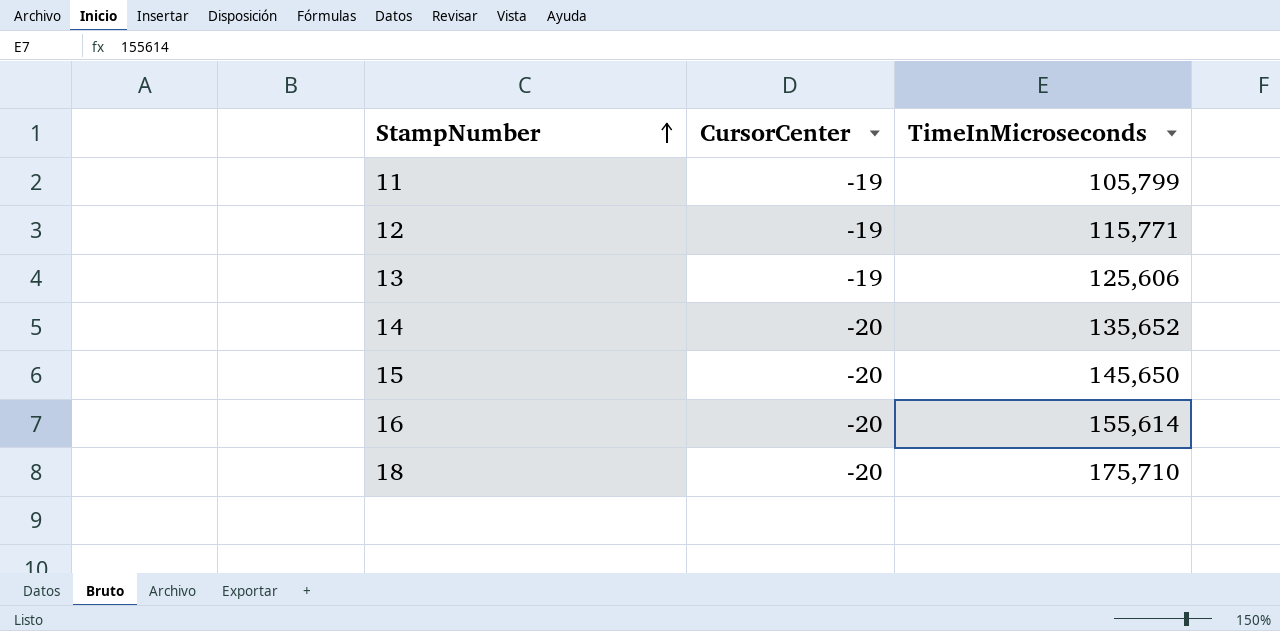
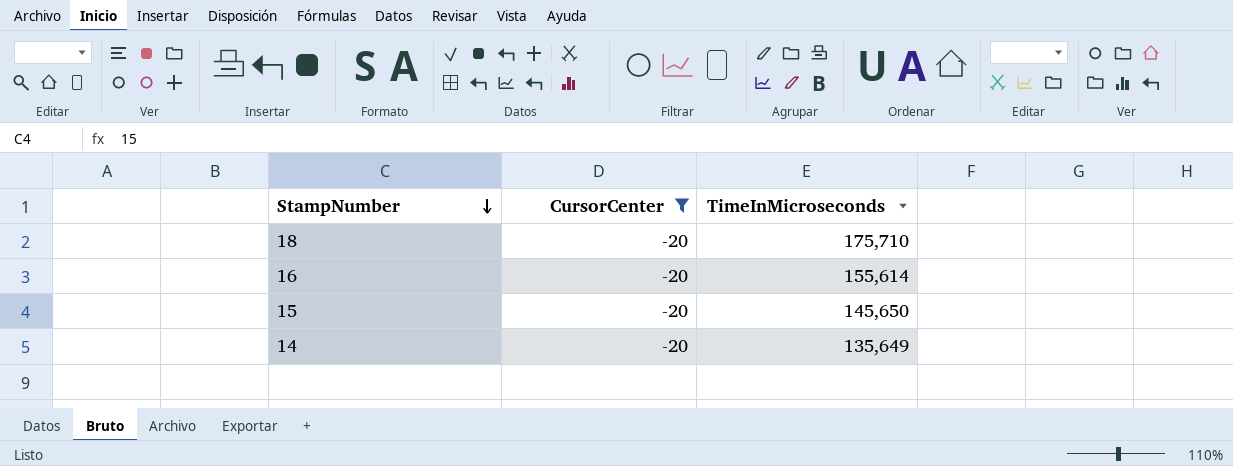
filter: none -> CursorCenter = -20
row order: StampNumber ascending -> StampNumber descending
14 | TimeInMicroseconds: 135,652 -> 135,649

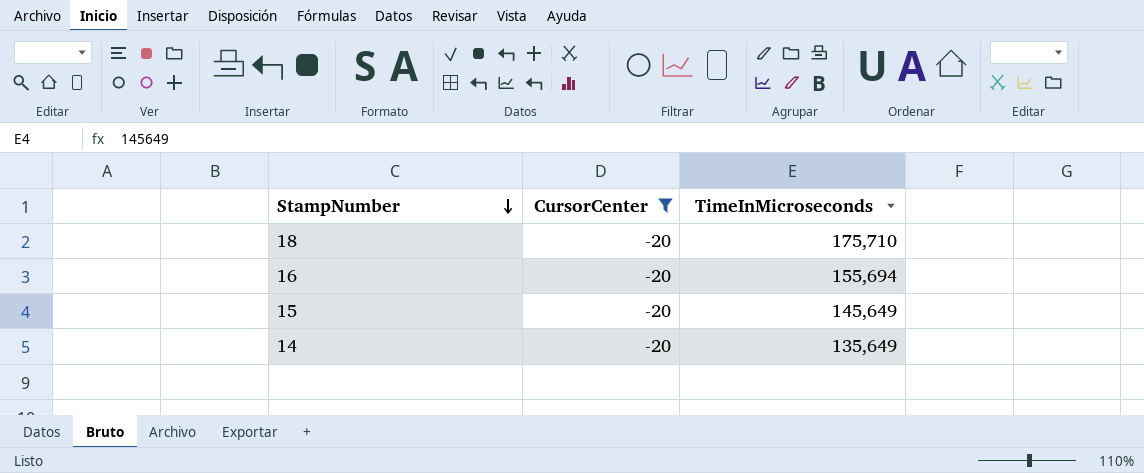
16 | TimeInMicroseconds: 155,614 -> 155,694
15 | TimeInMicroseconds: 145,650 -> 145,649

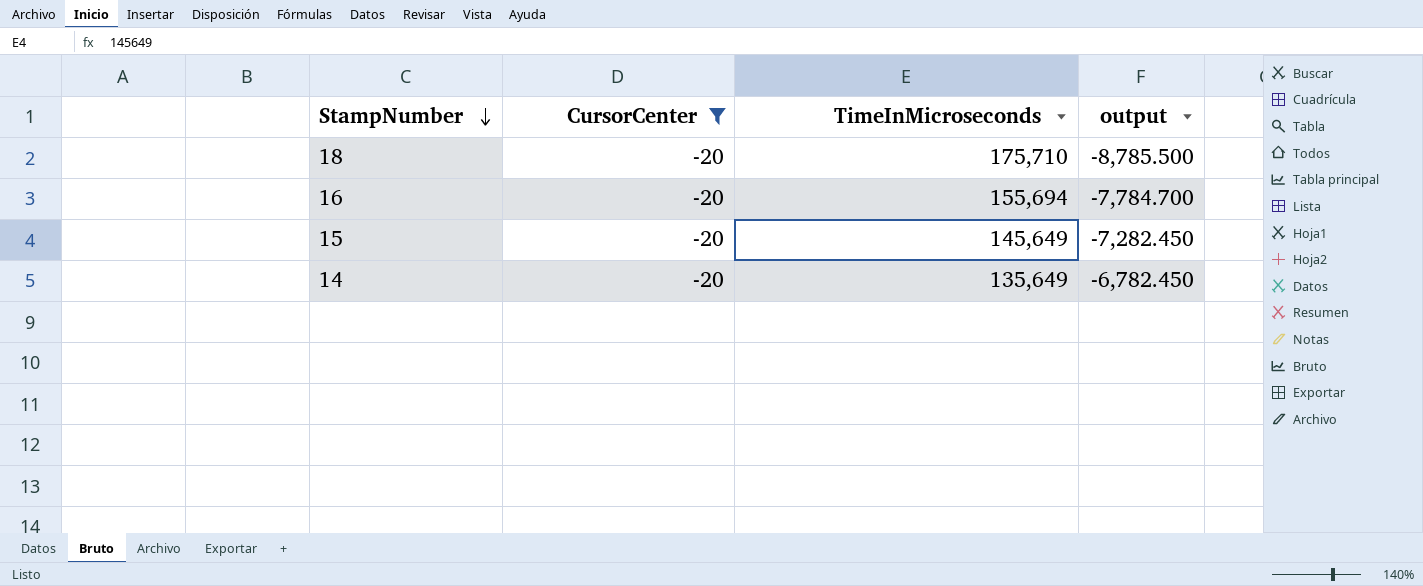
column output | formula: none -> [TimeInMicroseconds] / [CursorCenter]

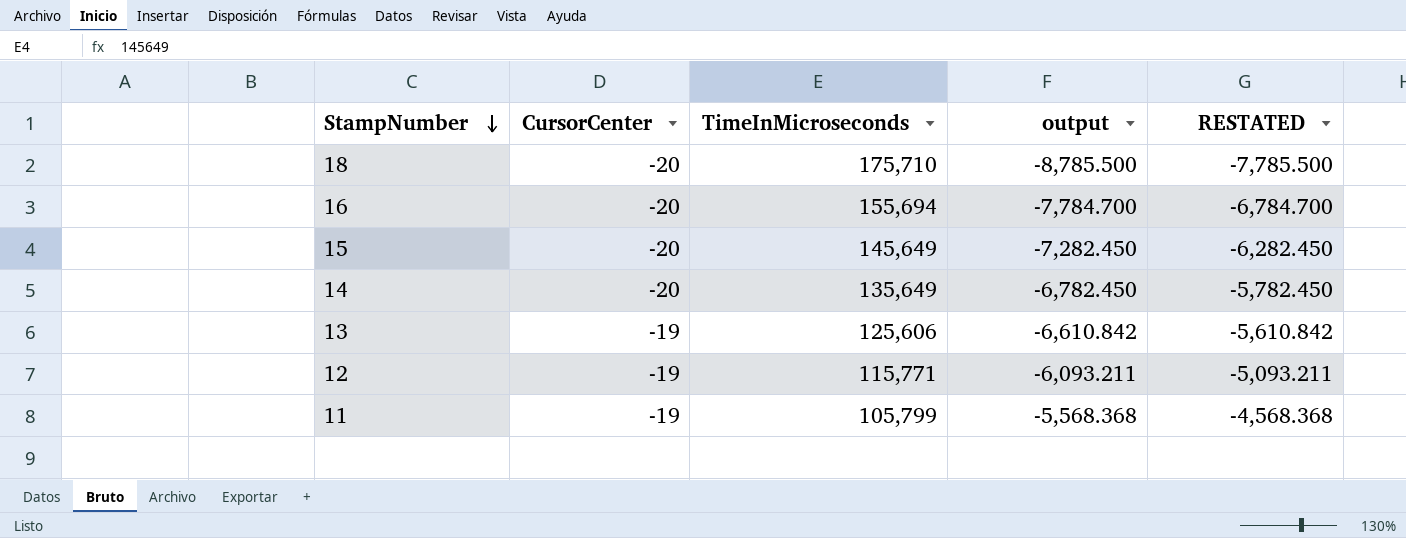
filter: CursorCenter = -20 -> none
column RESTATED | formula: none -> [output] + 1000

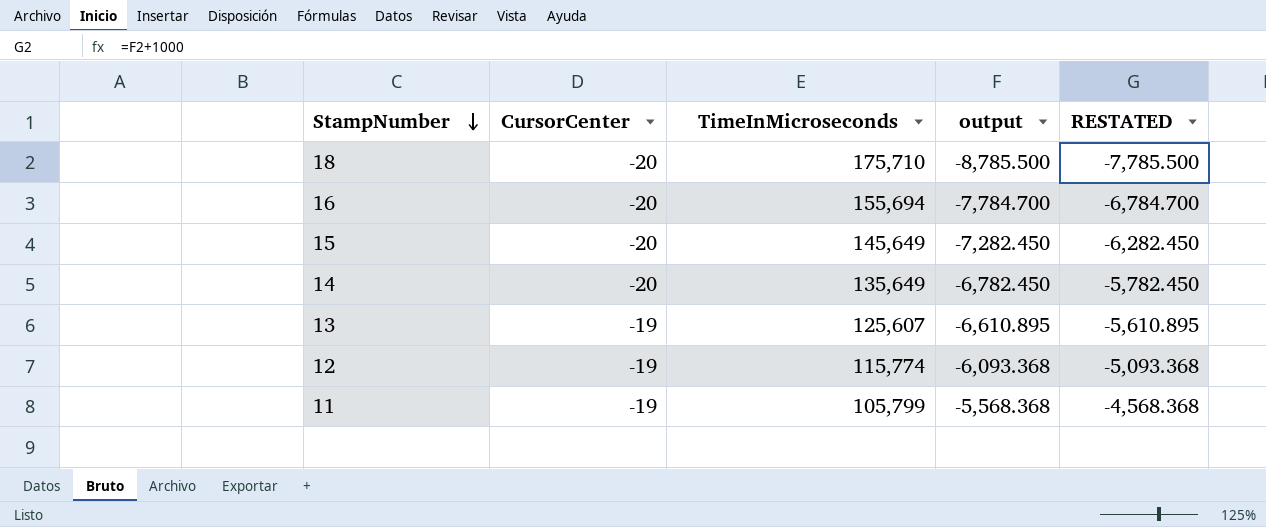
13 | TimeInMicroseconds: 125,606 -> 125,607
13 | output: -6,610.842 -> -6,610.895
13 | RESTATED: -5,610.842 -> -5,610.895
12 | TimeInMicroseconds: 115,771 -> 115,774
12 | output: -6,093.211 -> -6,093.368
12 | RESTATED: -5,093.211 -> -5,093.368

